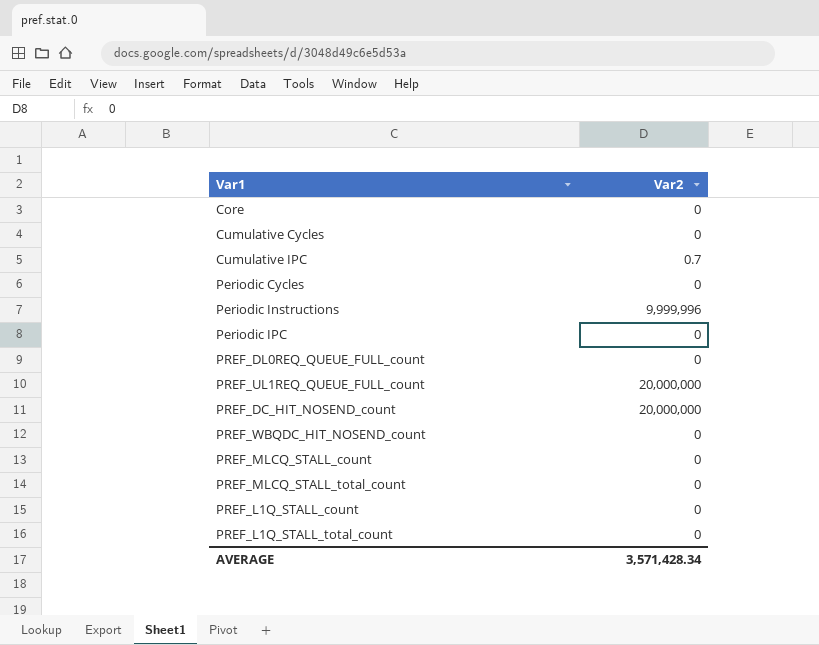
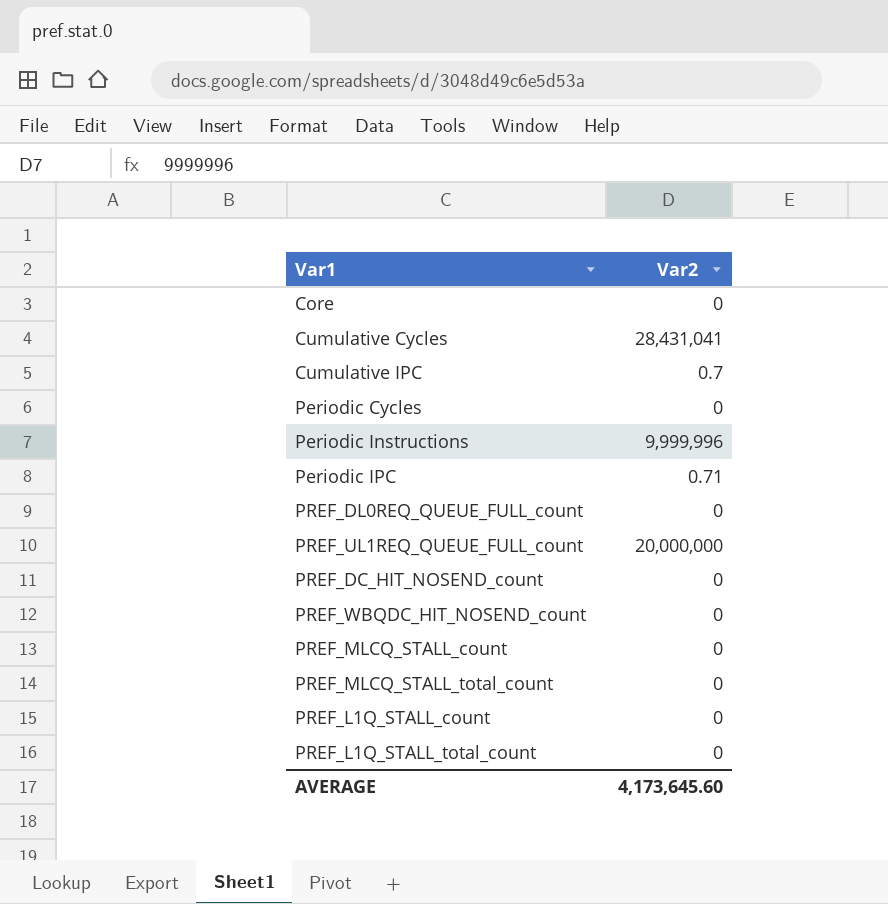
Cumulative Cycles | Var2: 0 -> 28,431,041
Periodic IPC | Var2: 0 -> 0.71
PREF_DC_HIT_NOSEND_count | Var2: 20,000,000 -> 0
AVERAGE | Var2: 3,571,428.34 -> 4,173,645.60

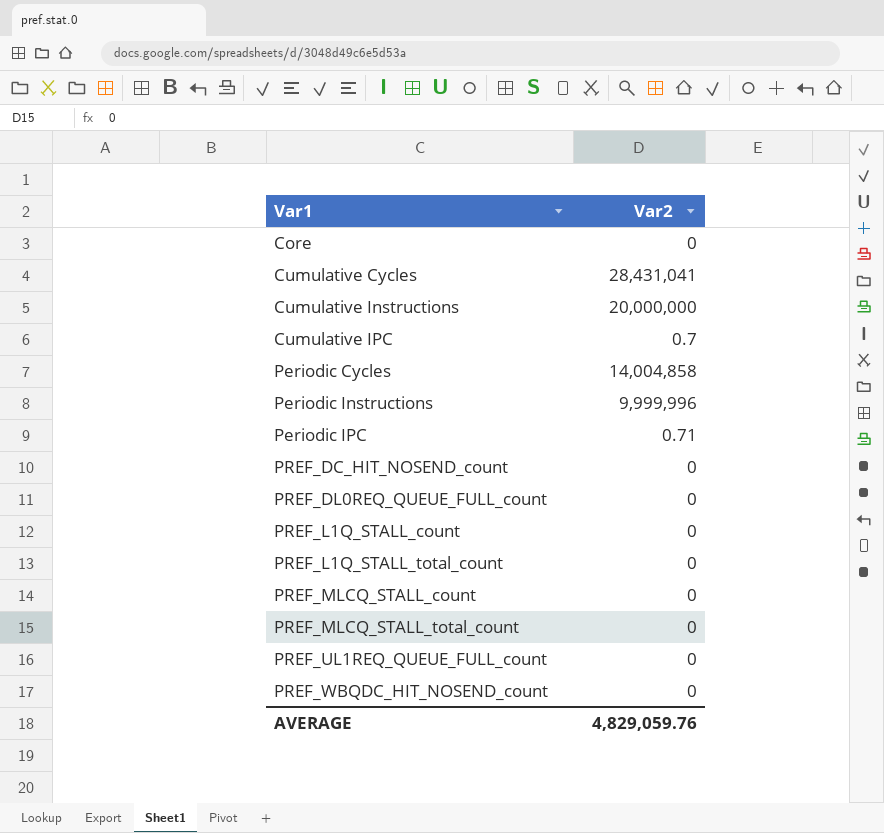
row order: none -> Var1 ascending
row Cumulative Instructions: none -> 20,000,000
Periodic Cycles | Var2: 0 -> 14,004,858
PREF_UL1REQ_QUEUE_FULL_count | Var2: 20,000,000 -> 0
AVERAGE | Var2: 4,173,645.60 -> 4,829,059.76

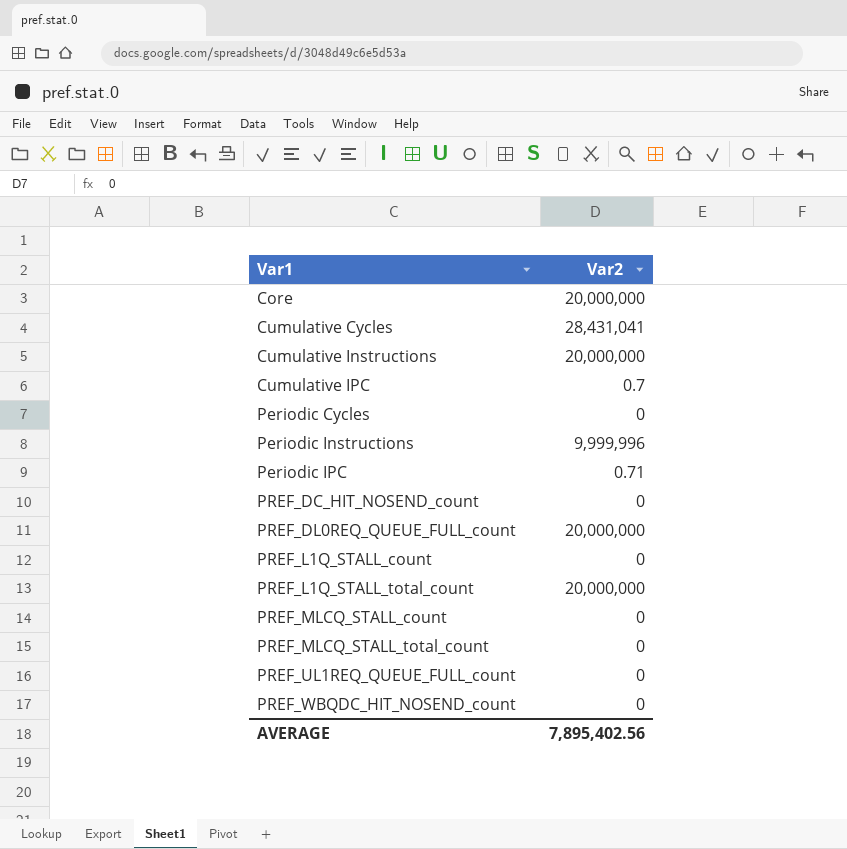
Core | Var2: 0 -> 20,000,000
Periodic Cycles | Var2: 14,004,858 -> 0
PREF_DL0REQ_QUEUE_FULL_count | Var2: 0 -> 20,000,000
PREF_L1Q_STALL_total_count | Var2: 0 -> 20,000,000
AVERAGE | Var2: 4,829,059.76 -> 7,895,402.56

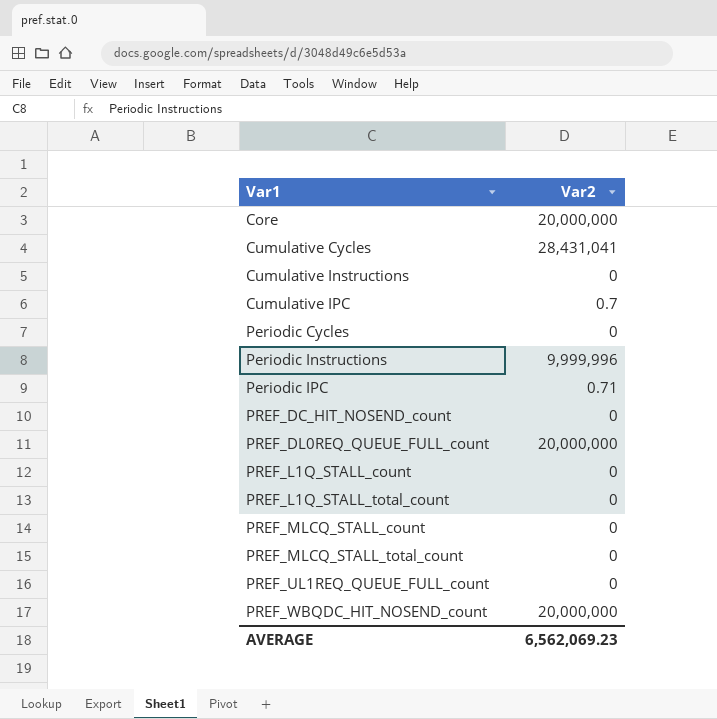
Cumulative Instructions | Var2: 20,000,000 -> 0
PREF_L1Q_STALL_total_count | Var2: 20,000,000 -> 0
PREF_WBQDC_HIT_NOSEND_count | Var2: 0 -> 20,000,000
AVERAGE | Var2: 7,895,402.56 -> 6,562,069.23

